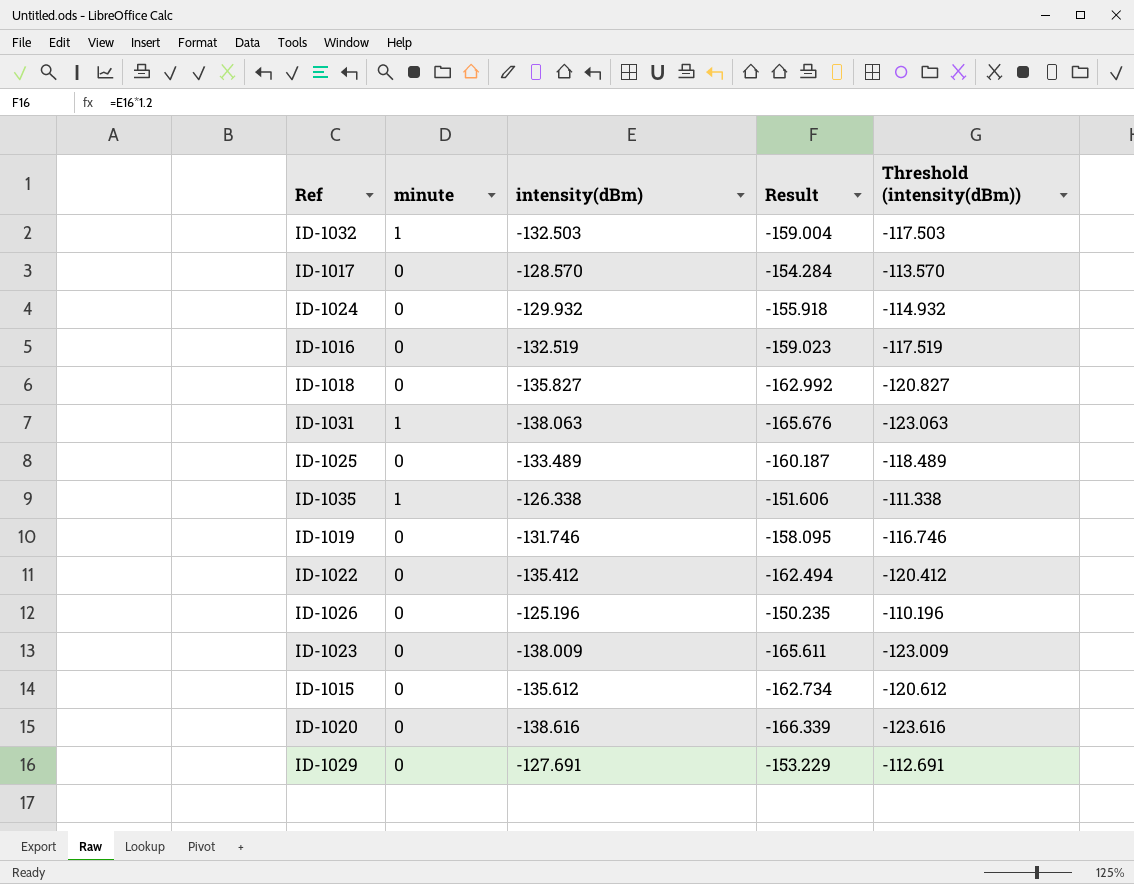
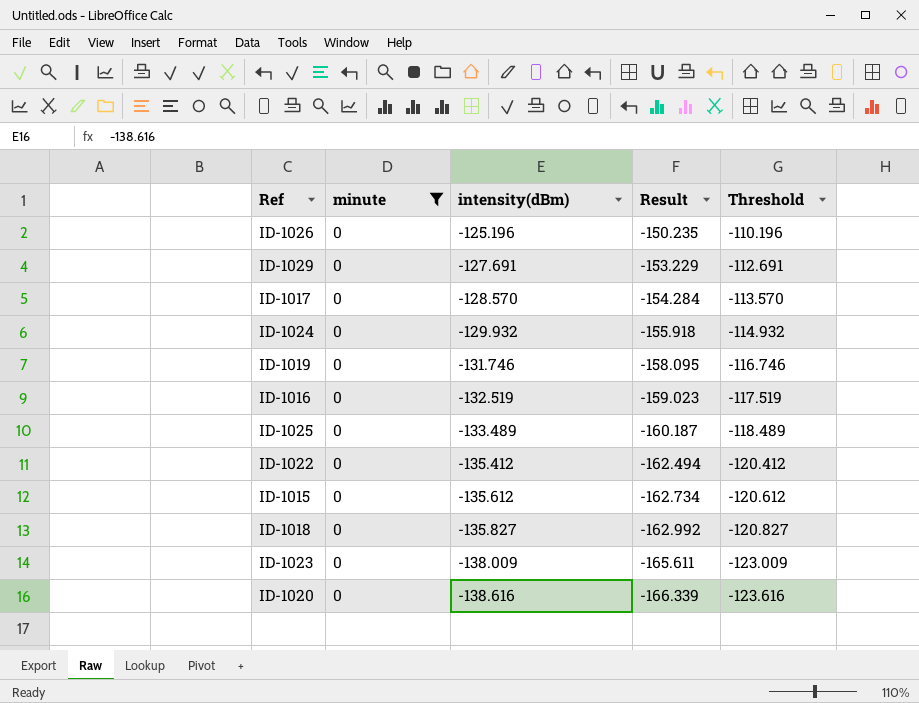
filter: none -> minute = 0
row order: none -> intensity(dBm) descending
column name: Threshold (intensity(dBm)) -> Threshold

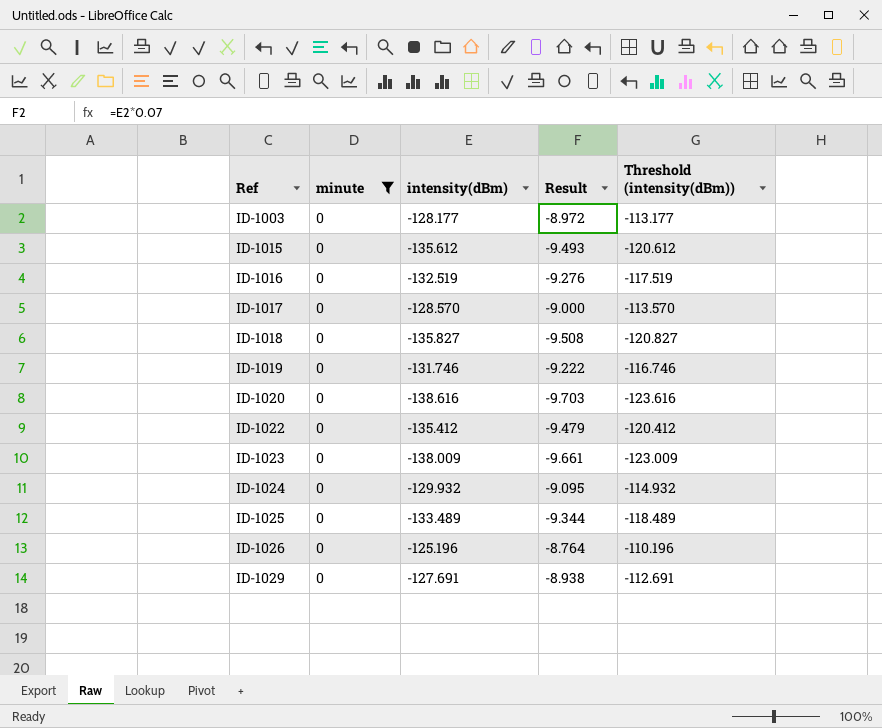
row order: intensity(dBm) descending -> Ref ascending
column Result | formula: [intensity(dBm)] * 1.2 -> [intensity(dBm)] * 0.07
column name: Threshold -> Threshold (intensity(dBm))
row ID-1003: none -> 0 | -128.177 | -8.972 | -113.177

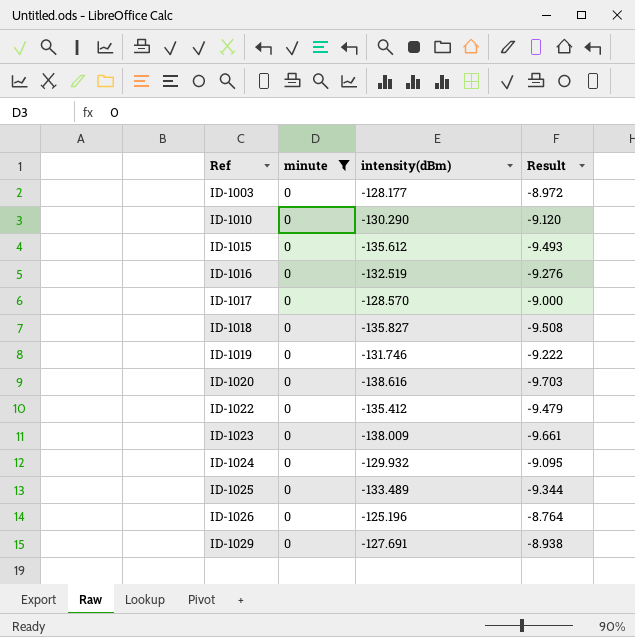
column Threshold (intensity(dBm)) | formula: [intensity(dBm)] + 15 -> none
row ID-1010: none -> 0 | -130.290 | -9.120

